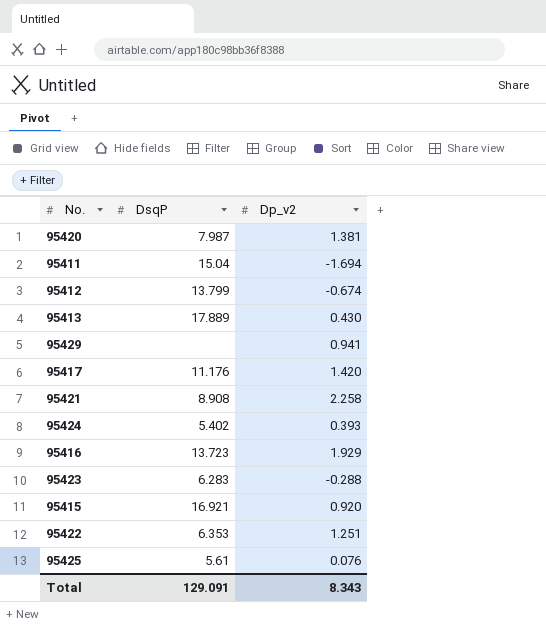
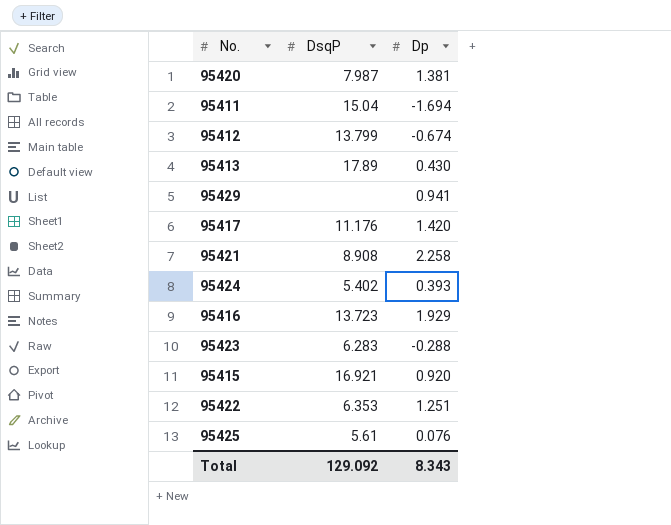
column name: Dp_v2 -> Dp
95413 | DsqP: 17.889 -> 17.89
Total | DsqP: 129.091 -> 129.092

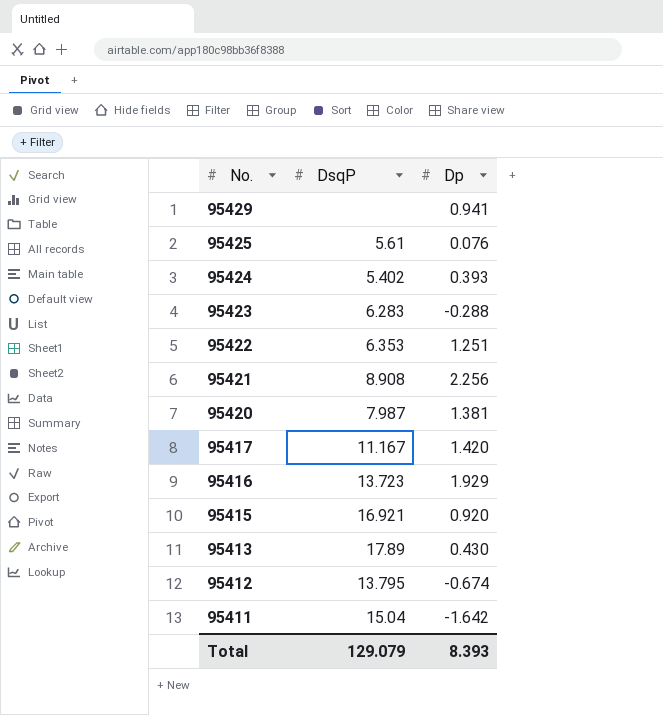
row order: none -> No. descending
95421 | Dp: 2.258 -> 2.256
95417 | DsqP: 11.176 -> 11.167
95412 | DsqP: 13.799 -> 13.795
95411 | Dp: -1.694 -> -1.642
Total | DsqP: 129.092 -> 129.079
Total | Dp: 8.343 -> 8.393

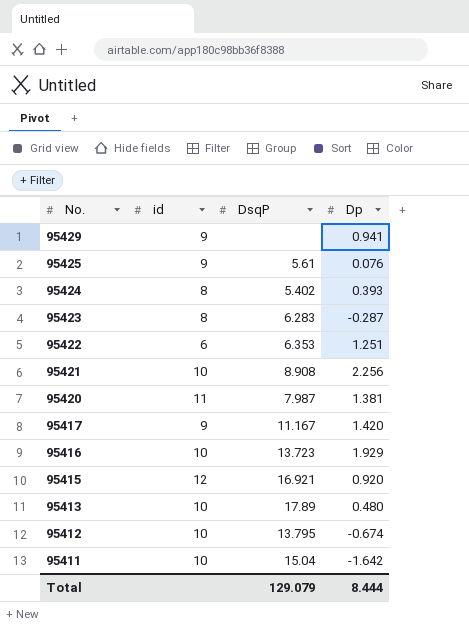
column id | position: none -> 2
95423 | Dp: -0.288 -> -0.287
95413 | Dp: 0.430 -> 0.480
Total | Dp: 8.393 -> 8.444

